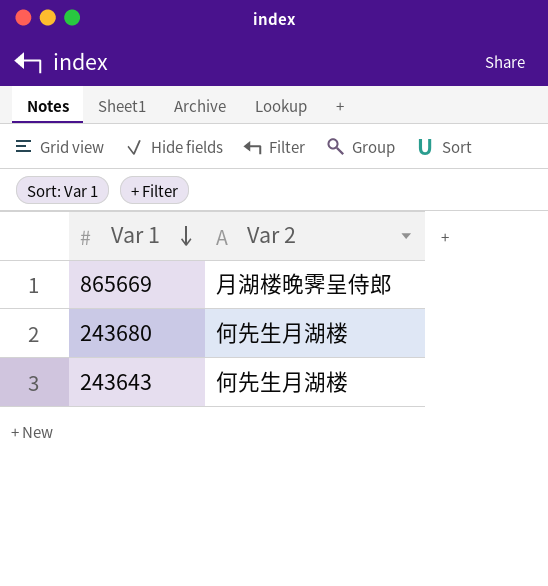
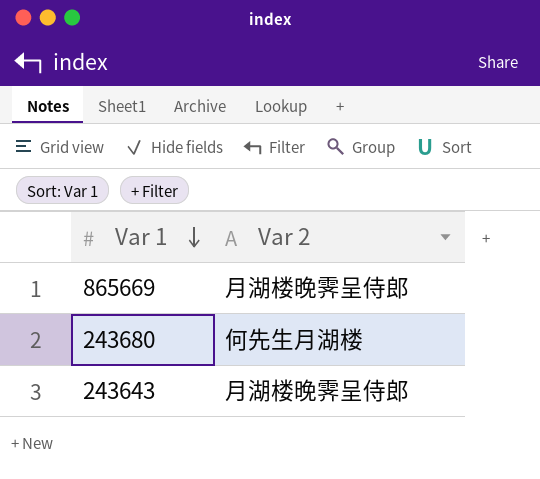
243643 | Var 2: 何先生月湖楼 -> 月湖楼晚霁呈侍郎

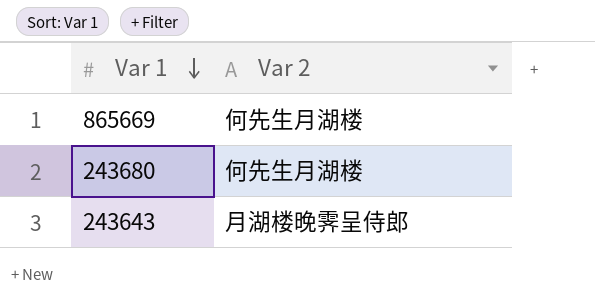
865669 | Var 2: 月湖楼晚霁呈侍郎 -> 何先生月湖楼

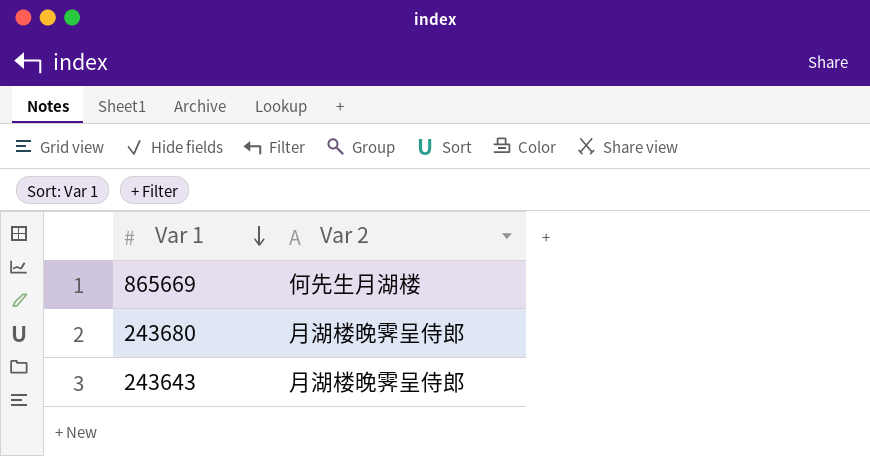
243680 | Var 2: 何先生月湖楼 -> 月湖楼晚霁呈侍郎

